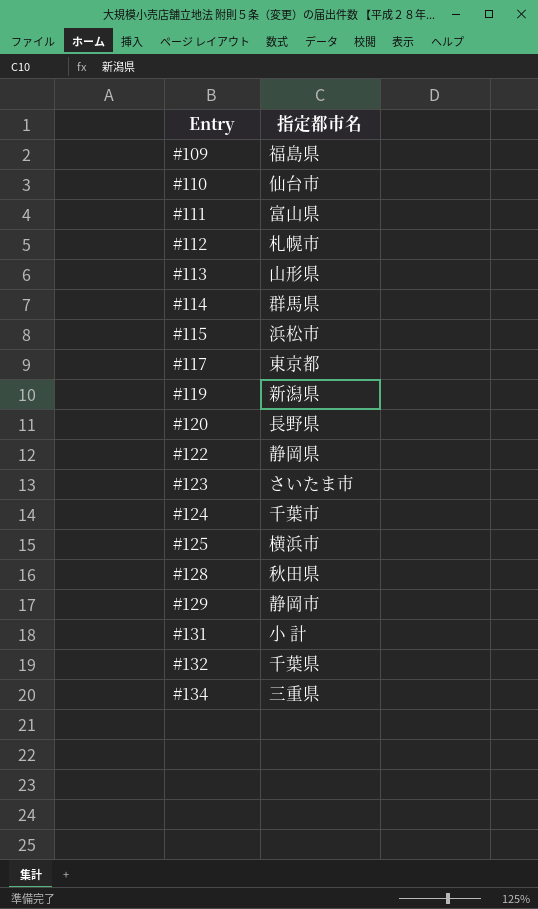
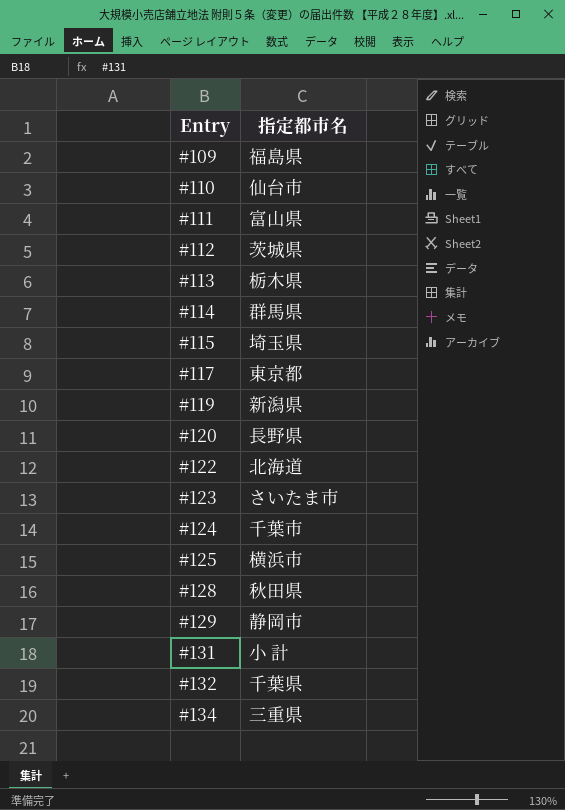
#112 | 指定都市名: 札幌市 -> 茨城県
#113 | 指定都市名: 山形県 -> 栃木県
#115 | 指定都市名: 浜松市 -> 埼玉県
#122 | 指定都市名: 静岡県 -> 北海道

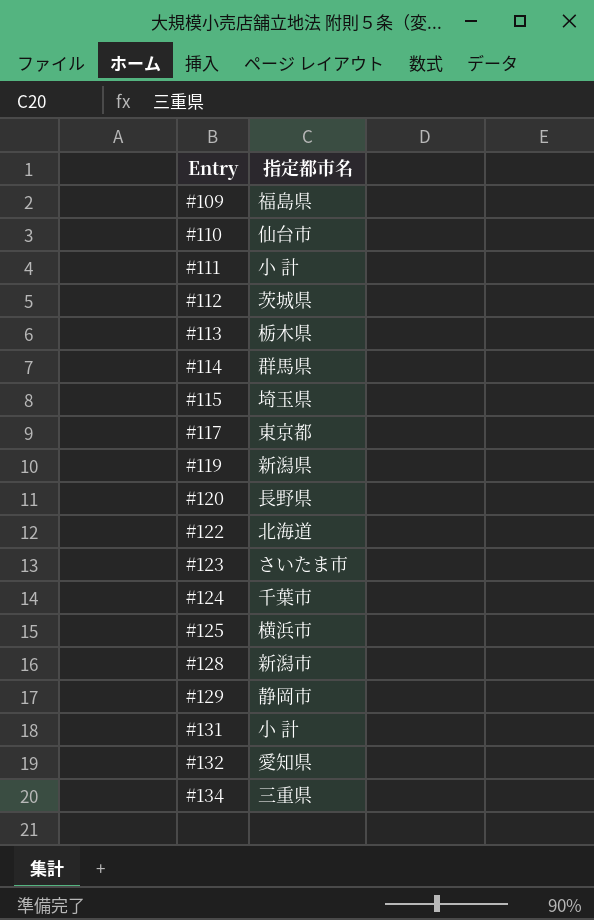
#111 | 指定都市名: 富山県 -> 小 計
#128 | 指定都市名: 秋田県 -> 新潟市
#132 | 指定都市名: 千葉県 -> 愛知県

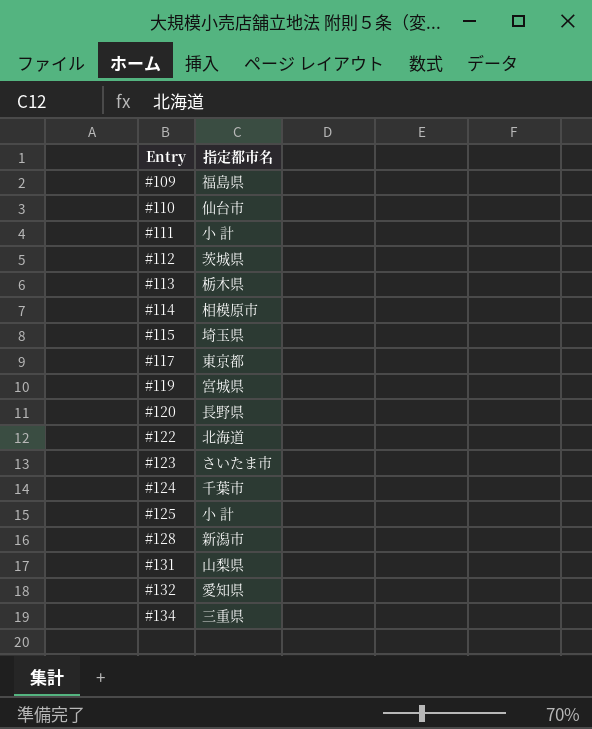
row #129: 静岡市 -> none
#114 | 指定都市名: 群馬県 -> 相模原市
#119 | 指定都市名: 新潟県 -> 宮城県
#125 | 指定都市名: 横浜市 -> 小 計
#131 | 指定都市名: 小 計 -> 山梨県

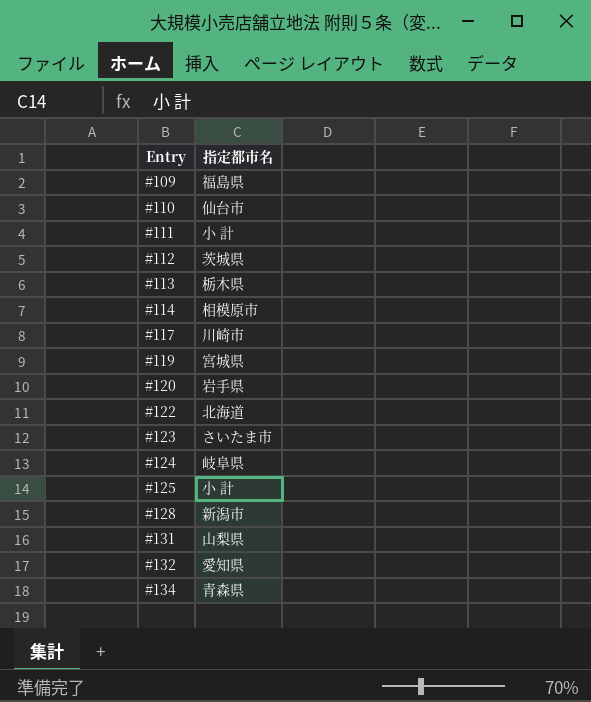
row #115: 埼玉県 -> none
#117 | 指定都市名: 東京都 -> 川崎市
#120 | 指定都市名: 長野県 -> 岩手県
#124 | 指定都市名: 千葉市 -> 岐阜県
#134 | 指定都市名: 三重県 -> 青森県

